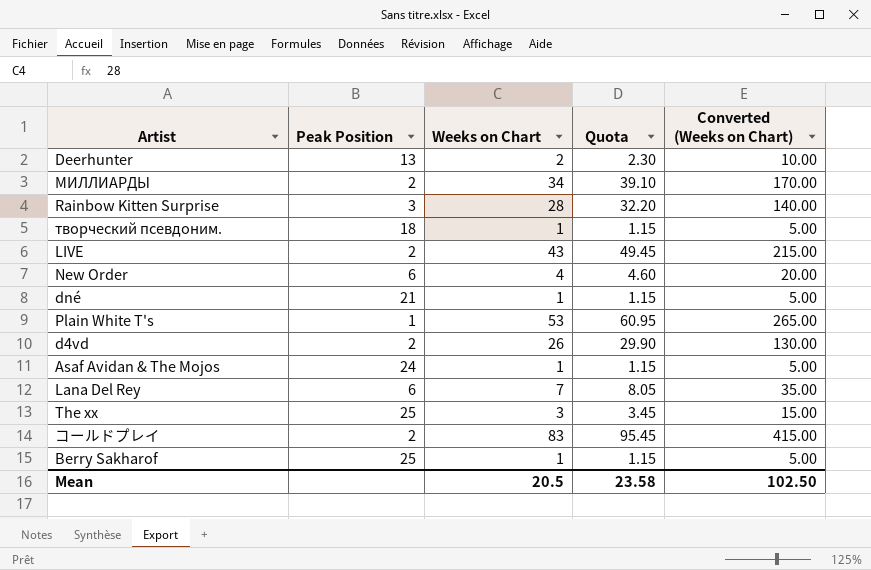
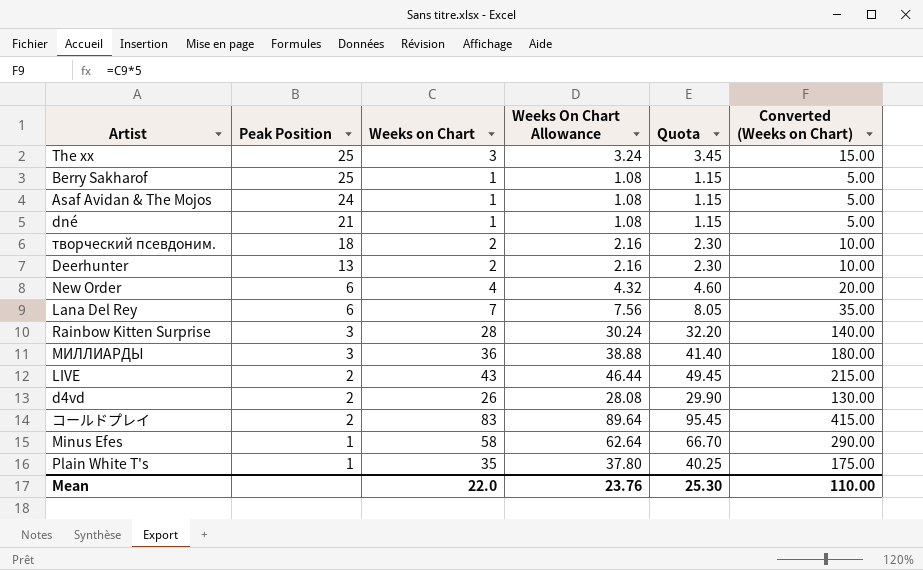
row order: none -> Peak Position descending
column Weeks On Chart Allowance | formula: none -> [Weeks on Chart] * 1.08
творческий псевдоним. | Weeks on Chart: 1 -> 2
творческий псевдоним. | Quota: 1.15 -> 2.30
творческий псевдоним. | Converted (Weeks on Chart): 5.00 -> 10.00
МИЛЛИАРДЫ | Peak Position: 2 -> 3
МИЛЛИАРДЫ | Weeks on Chart: 34 -> 36
МИЛЛИАРДЫ | Quota: 39.10 -> 41.40
МИЛЛИАРДЫ | Converted (Weeks on Chart): 170.00 -> 180.00
row Minus Efes: none -> 1 | 58 | 62.64 | 66.70 | 290.00
Plain White T's | Weeks on Chart: 53 -> 35
Plain White T's | Quota: 60.95 -> 40.25
Plain White T's | Converted (Weeks on Chart): 265.00 -> 175.00
Mean | Weeks on Chart: 20.5 -> 22.0
Mean | Quota: 23.58 -> 25.30
Mean | Converted (Weeks on Chart): 102.50 -> 110.00

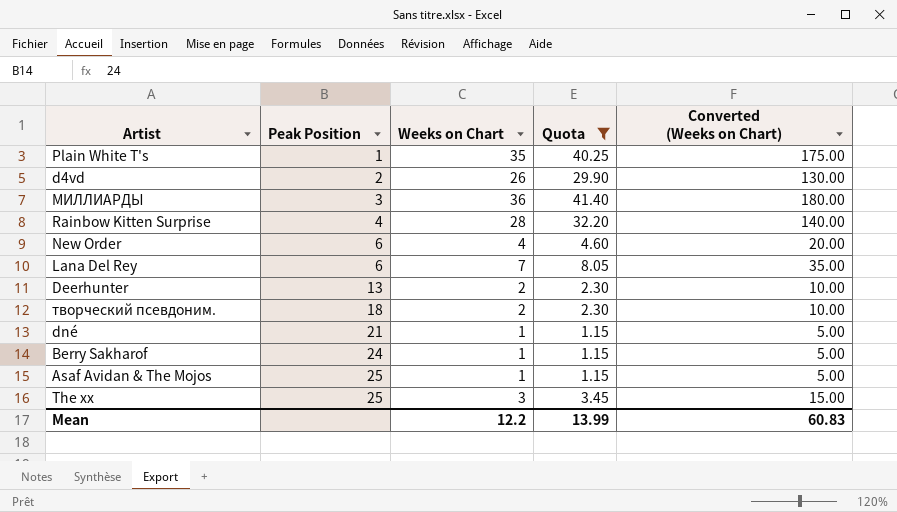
filter: none -> Quota <= 41.40
row order: Peak Position descending -> Peak Position ascending
column Weeks On Chart Allowance | formula: [Weeks on Chart] * 1.08 -> none
Rainbow Kitten Surprise | Peak Position: 3 -> 4
Berry Sakharof | Peak Position: 25 -> 24
Asaf Avidan & The Mojos | Peak Position: 24 -> 25
Mean | Weeks on Chart: 22.0 -> 12.2
Mean | Quota: 25.30 -> 13.99
Mean | Converted (Weeks on Chart): 110.00 -> 60.83

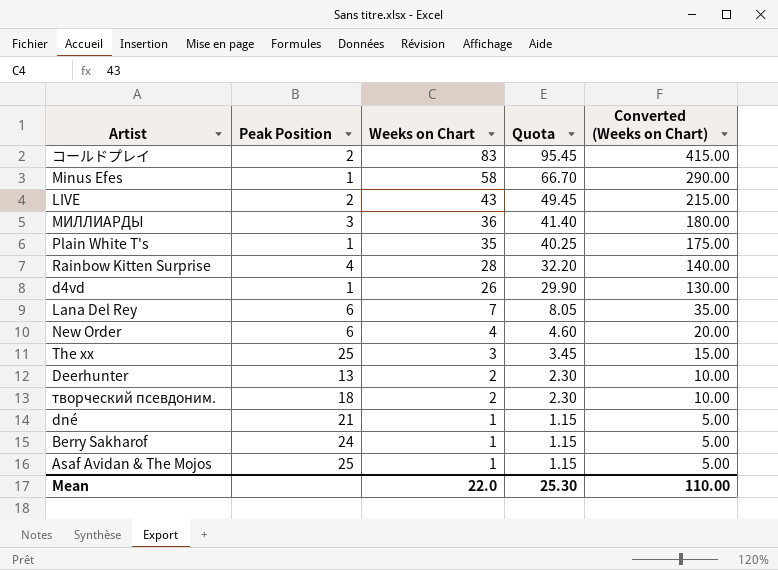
filter: Quota <= 41.40 -> none
row order: Peak Position ascending -> Weeks on Chart descending
d4vd | Peak Position: 2 -> 1
Mean | Weeks on Chart: 12.2 -> 22.0
Mean | Quota: 13.99 -> 25.30
Mean | Converted (Weeks on Chart): 60.83 -> 110.00

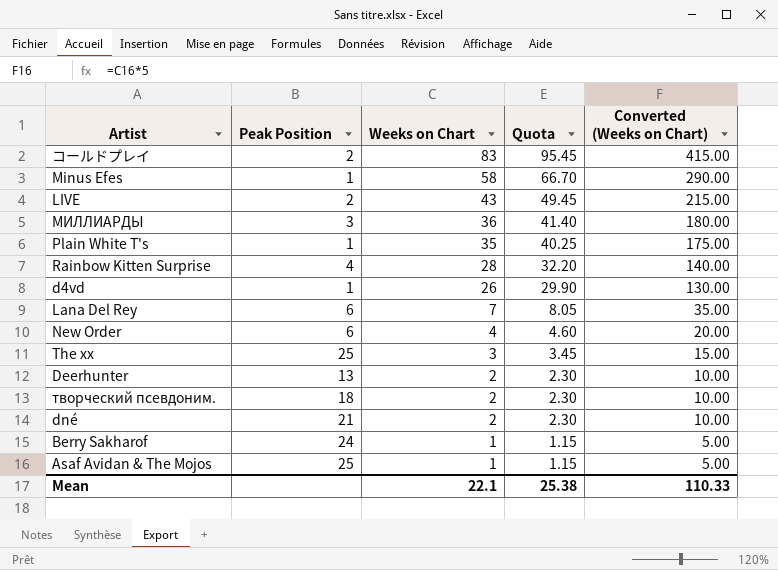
dné | Weeks on Chart: 1 -> 2
dné | Quota: 1.15 -> 2.30
dné | Converted (Weeks on Chart): 5.00 -> 10.00
Mean | Weeks on Chart: 22.0 -> 22.1
Mean | Quota: 25.30 -> 25.38
Mean | Converted (Weeks on Chart): 110.00 -> 110.33

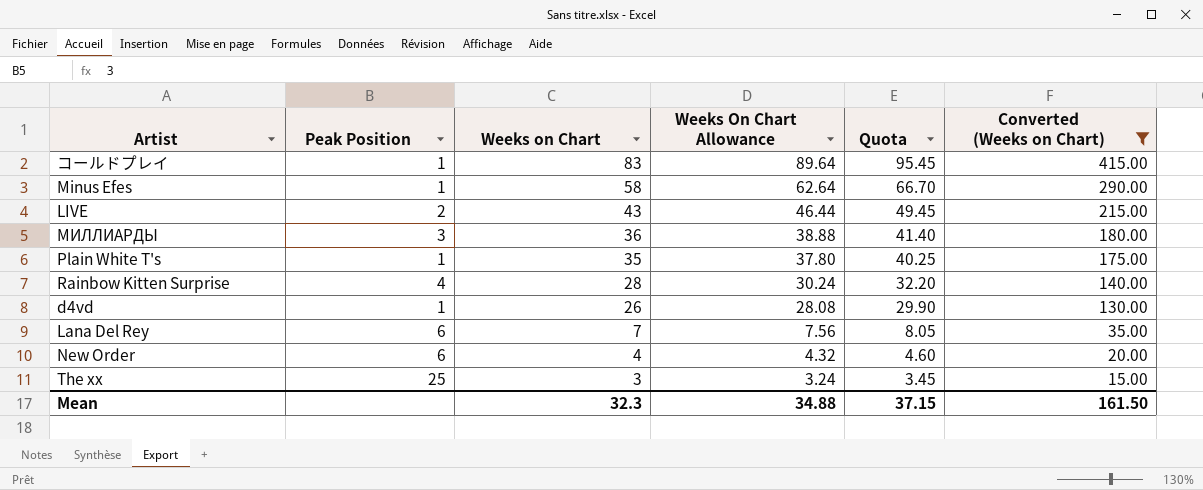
filter: none -> Converted (Weeks on Chart) >= 15.00
column Weeks On Chart Allowance | formula: none -> [Weeks on Chart] * 1.08
コールドプレイ | Peak Position: 2 -> 1
Mean | Weeks on Chart: 22.1 -> 32.3
Mean | Quota: 25.38 -> 37.15
Mean | Converted (Weeks on Chart): 110.33 -> 161.50

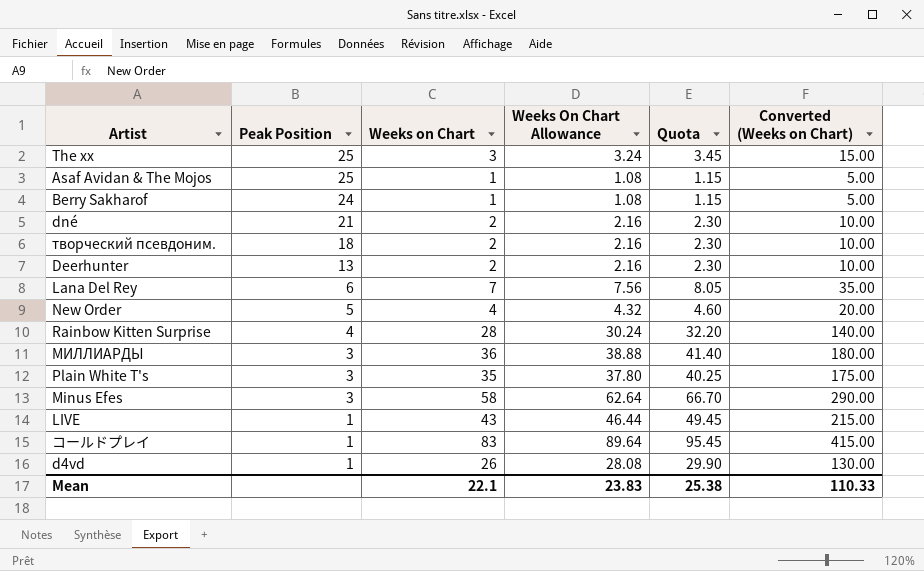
filter: Converted (Weeks on Chart) >= 15.00 -> none
row order: Weeks on Chart descending -> Peak Position descending
New Order | Peak Position: 6 -> 5
Plain White T's | Peak Position: 1 -> 3
Minus Efes | Peak Position: 1 -> 3
LIVE | Peak Position: 2 -> 1
Mean | Weeks on Chart: 32.3 -> 22.1
Mean | Weeks On Chart Allowance: 34.88 -> 23.83
Mean | Quota: 37.15 -> 25.38
Mean | Converted (Weeks on Chart): 161.50 -> 110.33

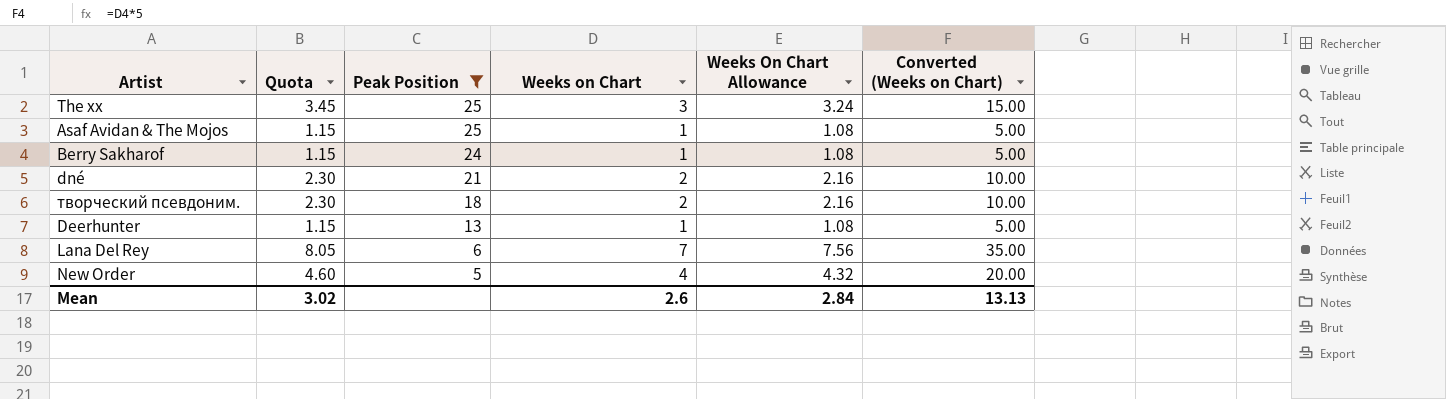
filter: none -> Peak Position >= 5
column Quota | position: 5 -> 2
Deerhunter | Quota: 2.30 -> 1.15
Deerhunter | Weeks on Chart: 2 -> 1
Deerhunter | Weeks On Chart Allowance: 2.16 -> 1.08
Deerhunter | Converted (Weeks on Chart): 10.00 -> 5.00
Mean | Quota: 25.38 -> 3.02
Mean | Weeks on Chart: 22.1 -> 2.6
Mean | Weeks On Chart Allowance: 23.83 -> 2.84
Mean | Converted (Weeks on Chart): 110.33 -> 13.13

